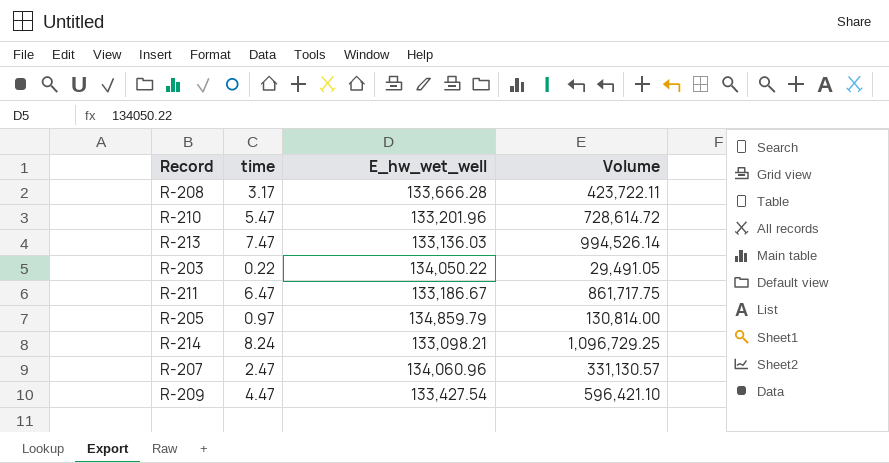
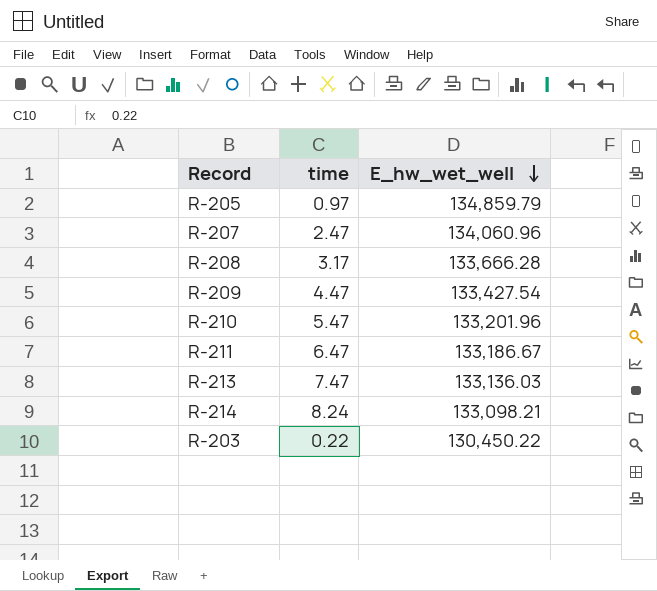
row order: none -> E_hw_wet_well descending
column Volume | formula: [time] * [E_hw_wet_well] -> none
R-203 | E_hw_wet_well: 134,050.22 -> 130,450.22

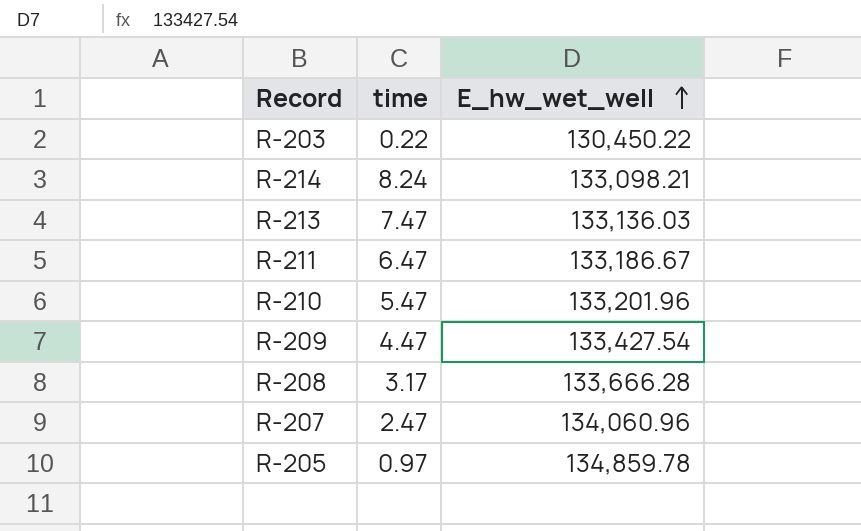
row order: E_hw_wet_well descending -> E_hw_wet_well ascending
R-205 | E_hw_wet_well: 134,859.79 -> 134,859.78

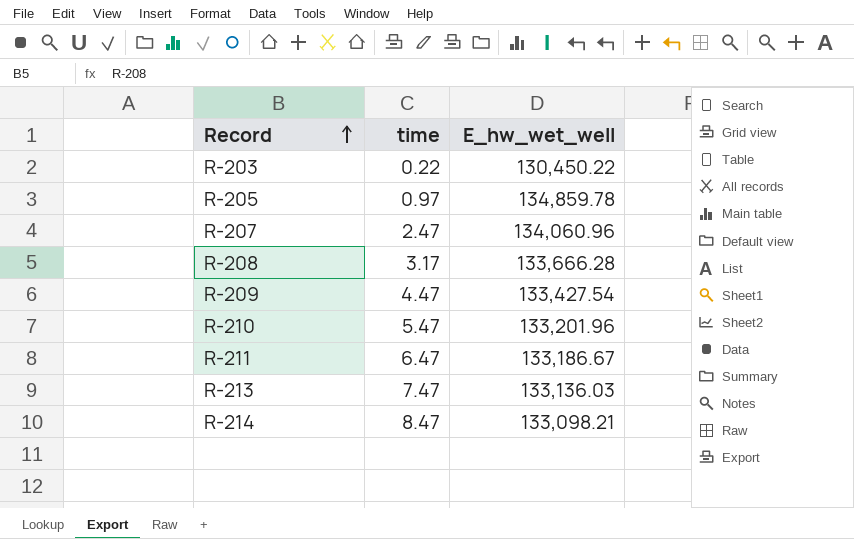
row order: E_hw_wet_well ascending -> Record ascending
R-214 | time: 8.24 -> 8.47

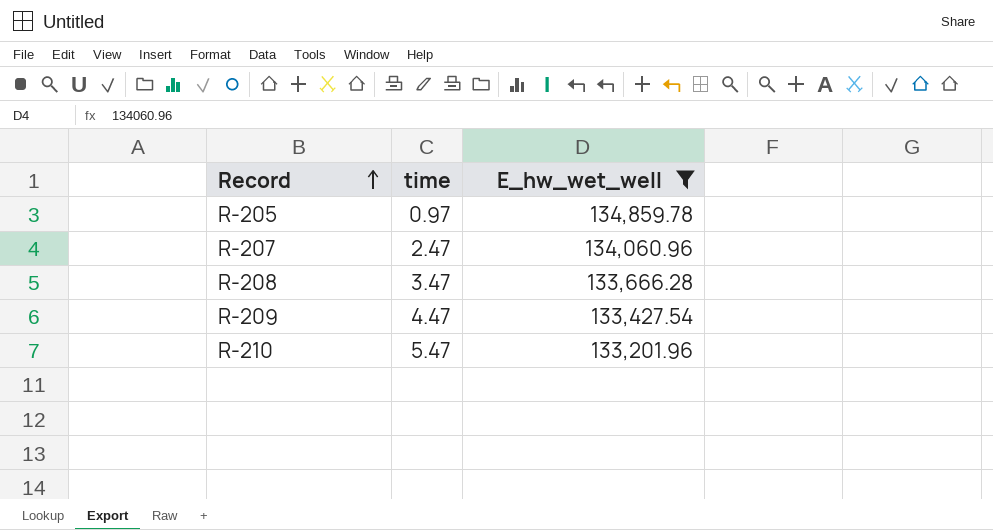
filter: none -> E_hw_wet_well >= 133,201.96
R-208 | time: 3.17 -> 3.47

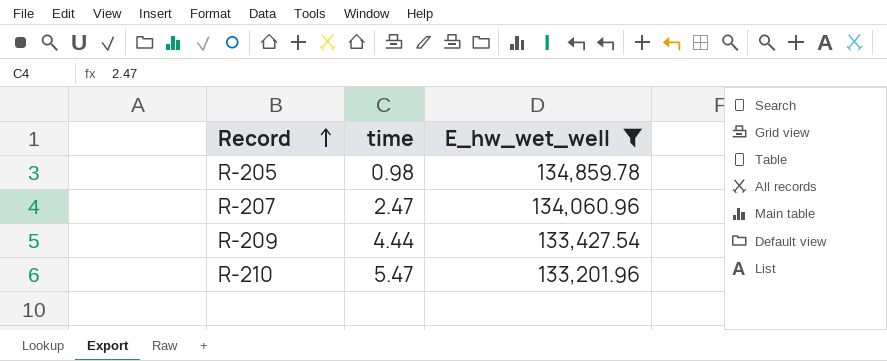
row R-208: 3.47 | 133,666.28 -> none
R-205 | time: 0.97 -> 0.98
R-209 | time: 4.47 -> 4.44

